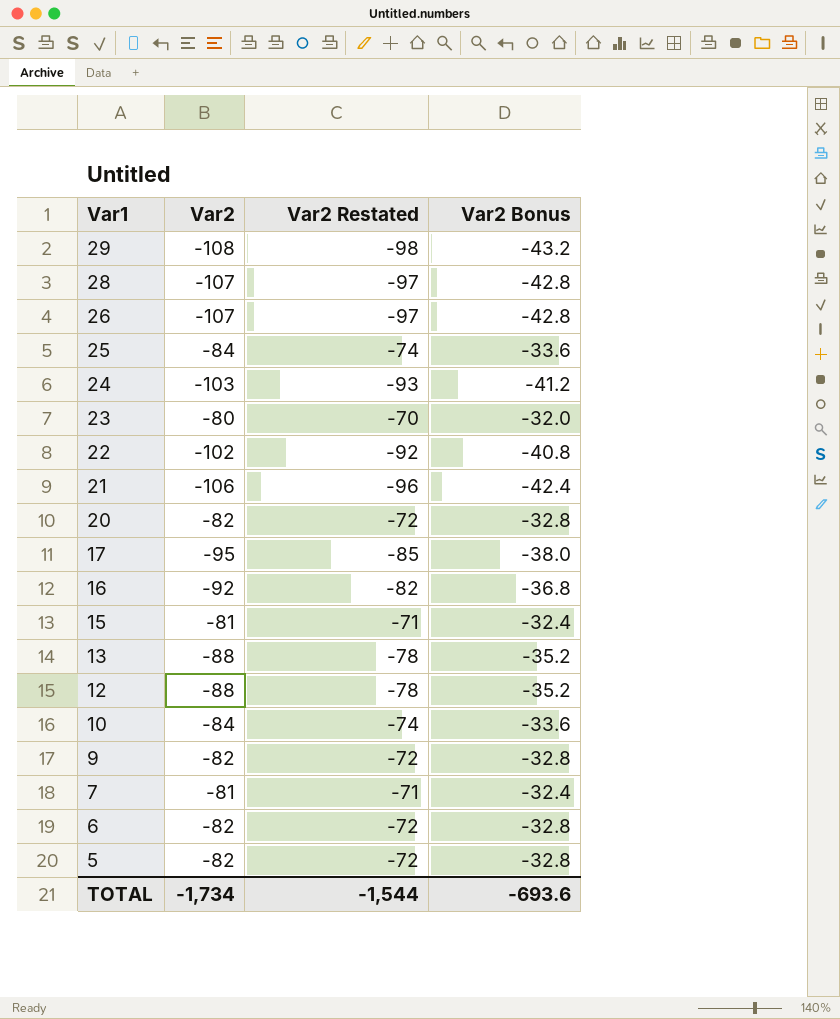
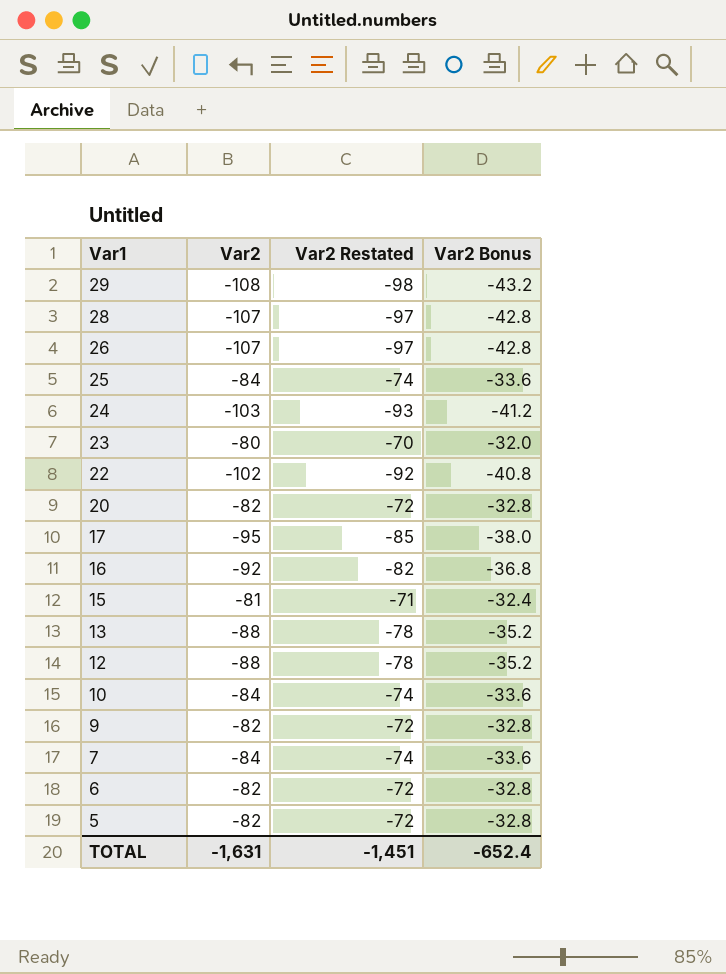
row 21: -106 | -96 | -42.4 -> none
7 | Var2: -81 -> -84
7 | Var2 Restated: -71 -> -74
7 | Var2 Bonus: -32.4 -> -33.6
TOTAL | Var2: -1,734 -> -1,631
TOTAL | Var2 Restated: -1,544 -> -1,451
TOTAL | Var2 Bonus: -693.6 -> -652.4

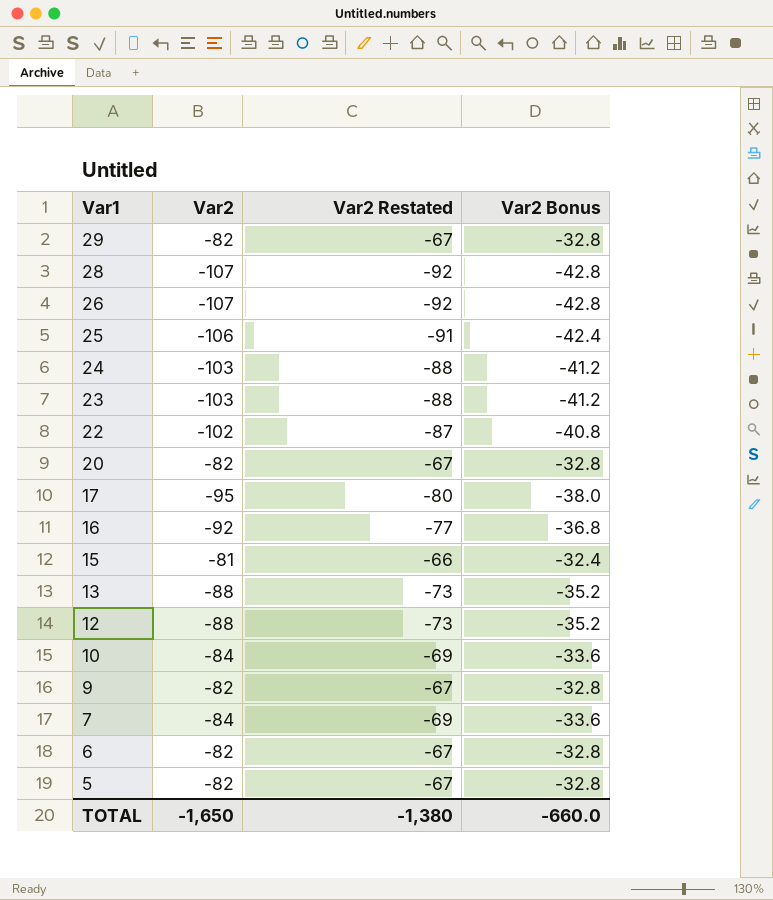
column Var2 Restated | formula: [Var2] + 10 -> [Var2] + 15
29 | Var2: -108 -> -82
29 | Var2 Bonus: -43.2 -> -32.8
25 | Var2: -84 -> -106
25 | Var2 Bonus: -33.6 -> -42.4
23 | Var2: -80 -> -103
23 | Var2 Bonus: -32.0 -> -41.2
TOTAL | Var2: -1,631 -> -1,650
TOTAL | Var2 Restated: -1,451 -> -1,380
TOTAL | Var2 Bonus: -652.4 -> -660.0

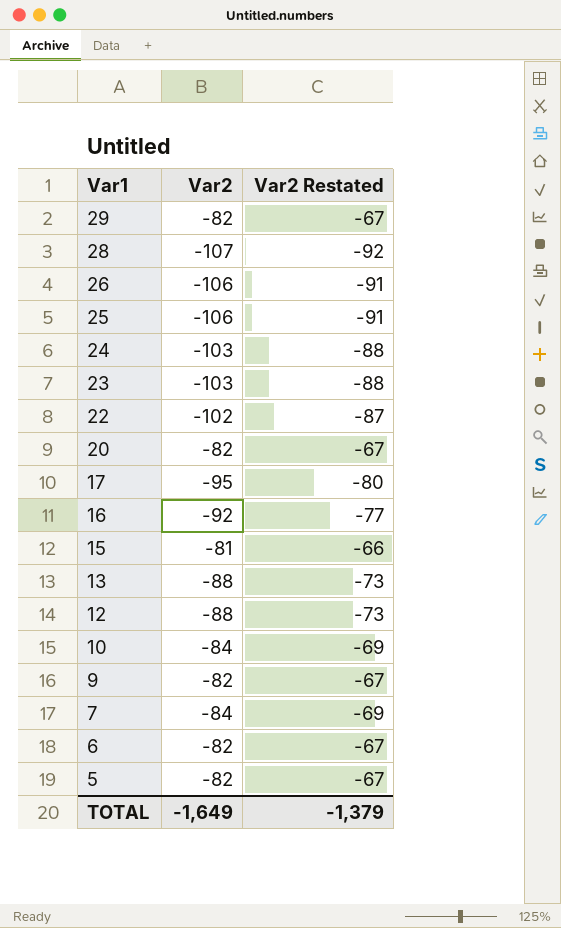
column Var2 Bonus | formula: [Var2] * 0.4 -> none
26 | Var2: -107 -> -106
26 | Var2 Restated: -92 -> -91
TOTAL | Var2: -1,650 -> -1,649
TOTAL | Var2 Restated: -1,380 -> -1,379

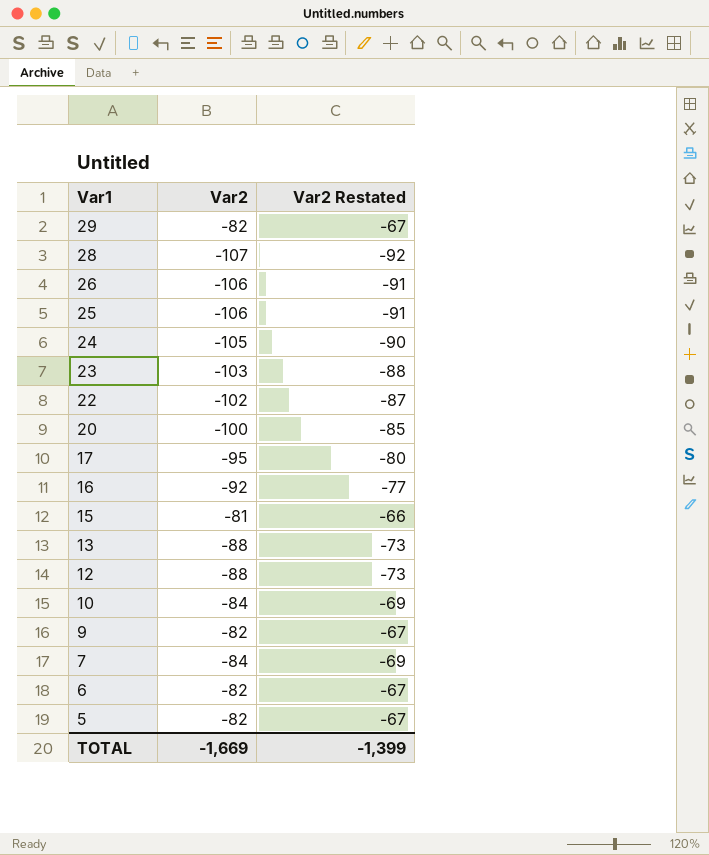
24 | Var2: -103 -> -105
24 | Var2 Restated: -88 -> -90
20 | Var2: -82 -> -100
20 | Var2 Restated: -67 -> -85
TOTAL | Var2: -1,649 -> -1,669
TOTAL | Var2 Restated: -1,379 -> -1,399

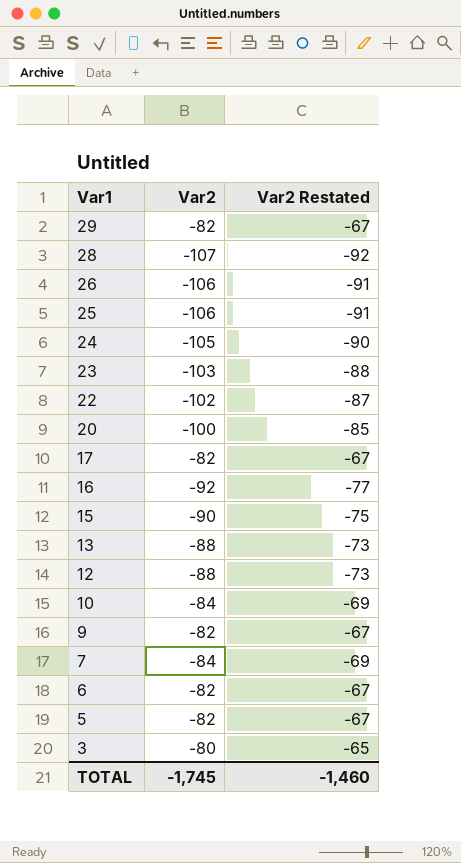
17 | Var2: -95 -> -82
17 | Var2 Restated: -80 -> -67
15 | Var2: -81 -> -90
15 | Var2 Restated: -66 -> -75
row 3: none -> -80 | -65
TOTAL | Var2: -1,669 -> -1,745
TOTAL | Var2 Restated: -1,399 -> -1,460

